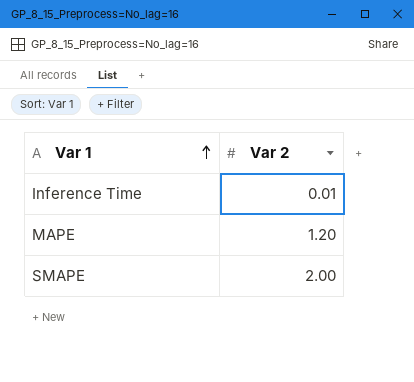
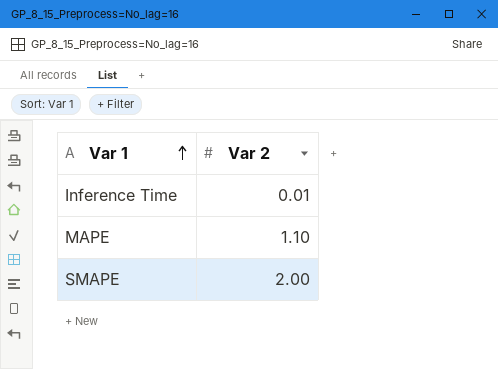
MAPE | Var 2: 1.20 -> 1.10

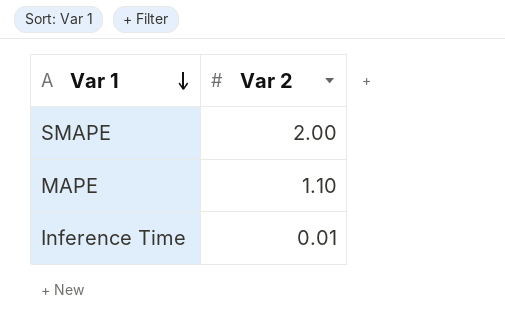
row order: Var 1 ascending -> Var 1 descending

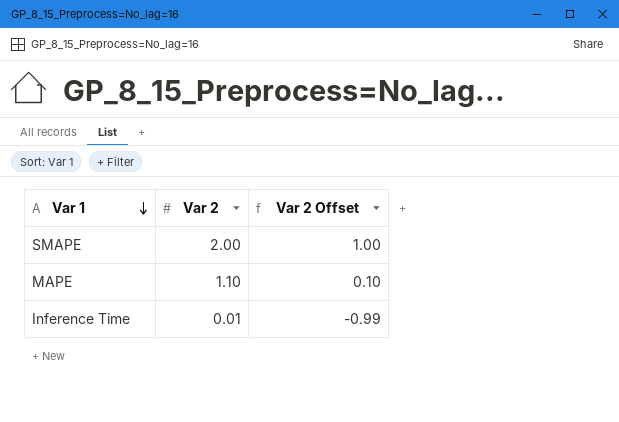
column Var 2 Offset | formula: none -> [Var 2] - 1

